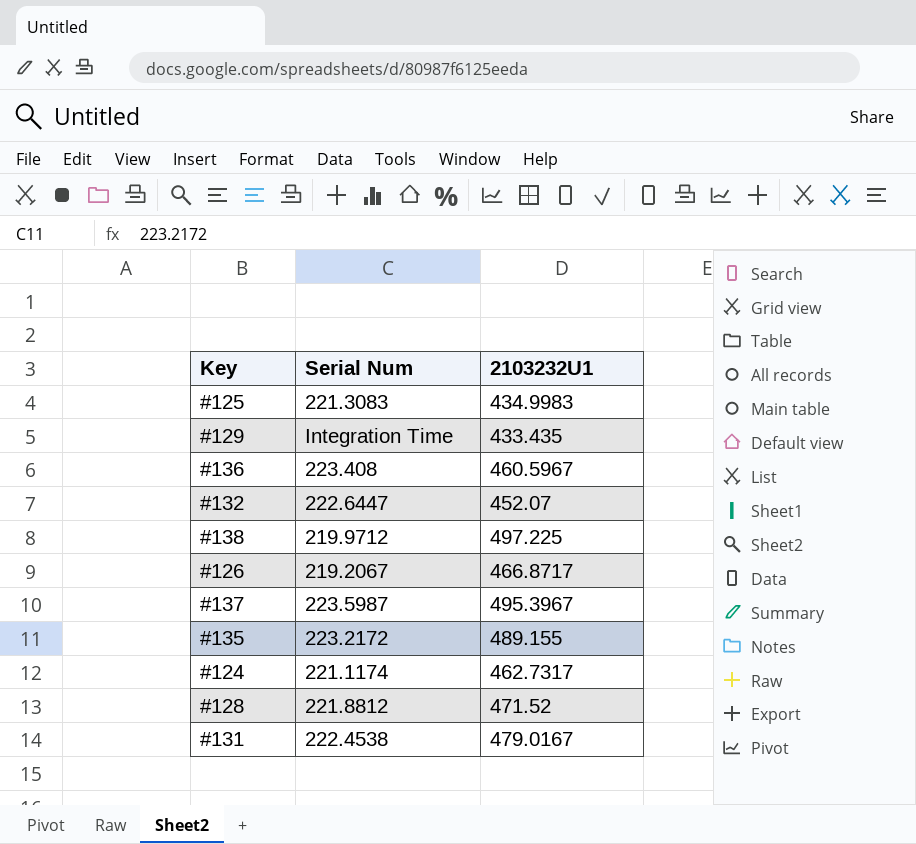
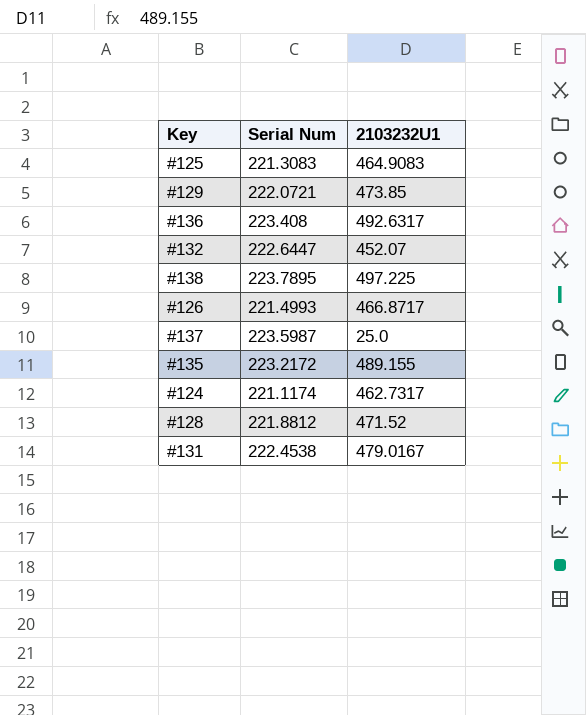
#125 | 2103232U1: 434.9983 -> 464.9083
#129 | Serial Num: Integration Time -> 222.0721
#129 | 2103232U1: 433.435 -> 473.85
#136 | 2103232U1: 460.5967 -> 492.6317
#138 | Serial Num: 219.9712 -> 223.7895
#126 | Serial Num: 219.2067 -> 221.4993
#137 | 2103232U1: 495.3967 -> 25.0

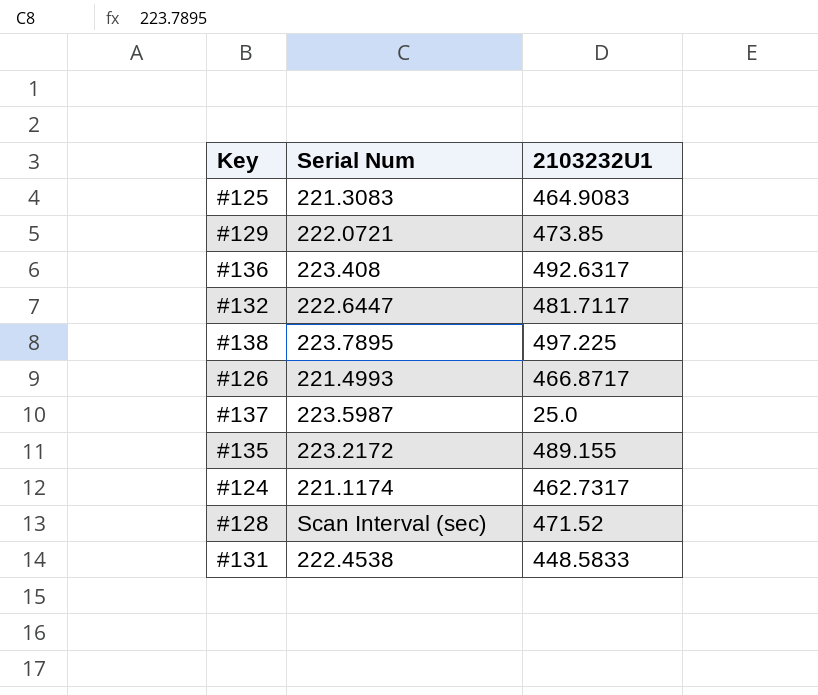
#132 | 2103232U1: 452.07 -> 481.7117
#128 | Serial Num: 221.8812 -> Scan Interval (sec)
#131 | 2103232U1: 479.0167 -> 448.5833

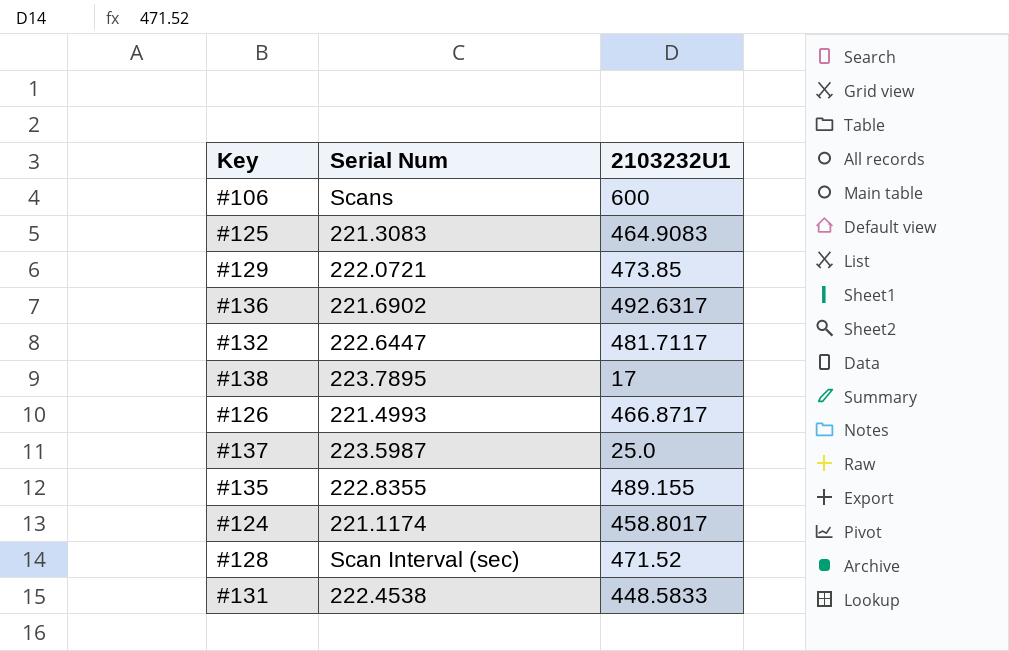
row #106: none -> Scans | 600
#136 | Serial Num: 223.408 -> 221.6902
#138 | 2103232U1: 497.225 -> 17
#135 | Serial Num: 223.2172 -> 222.8355
#124 | 2103232U1: 462.7317 -> 458.8017

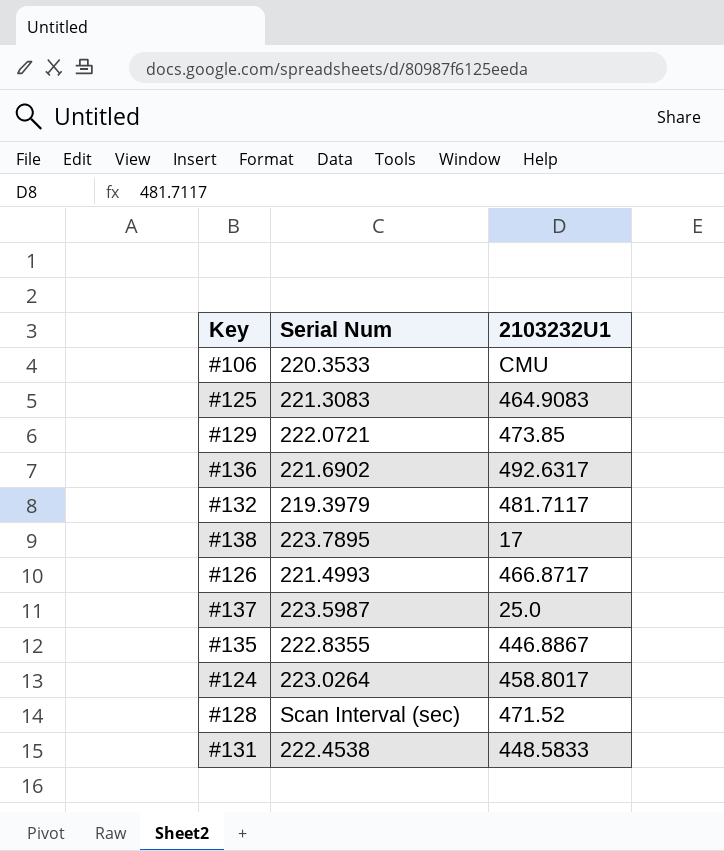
#106 | Serial Num: Scans -> 220.3533
#106 | 2103232U1: 600 -> CMU
#132 | Serial Num: 222.6447 -> 219.3979
#135 | 2103232U1: 489.155 -> 446.8867
#124 | Serial Num: 221.1174 -> 223.0264

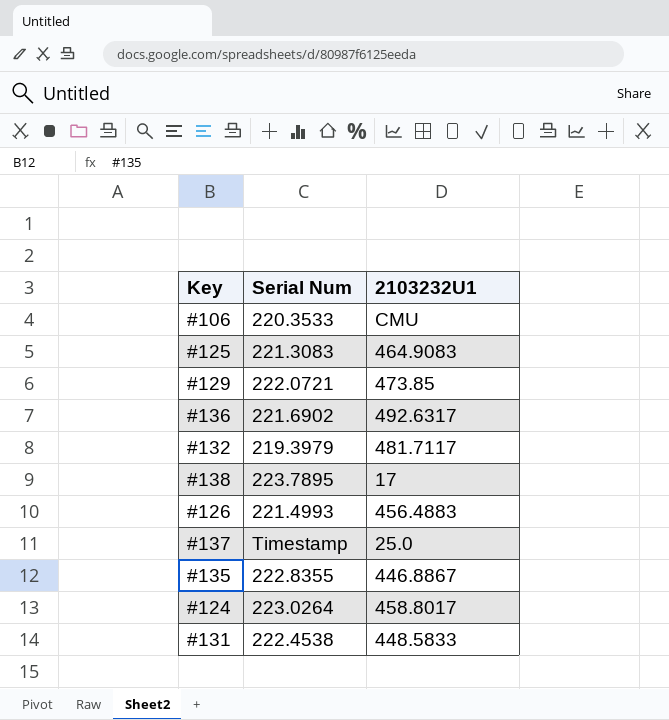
row #128: Scan Interval (sec) | 471.52 -> none
#126 | 2103232U1: 466.8717 -> 456.4883
#137 | Serial Num: 223.5987 -> Timestamp

